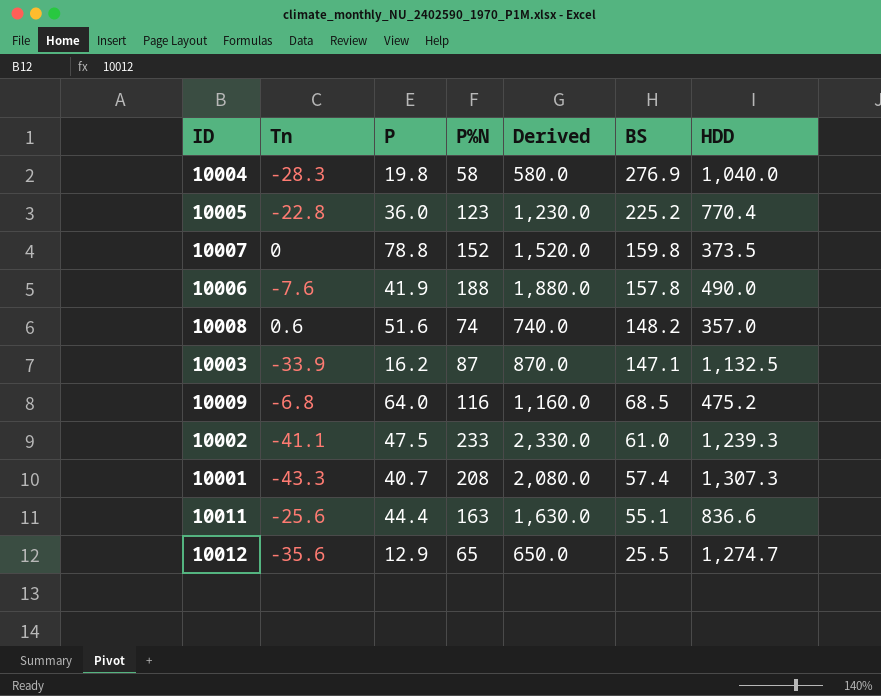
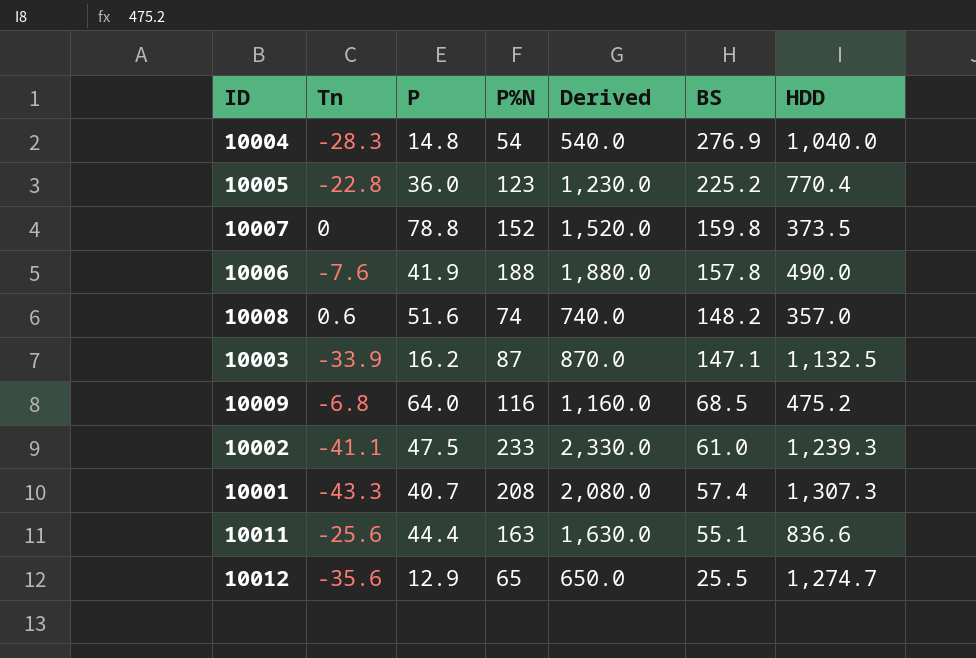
10004 | P: 19.8 -> 14.8
10004 | P%N: 58 -> 54
10004 | Derived: 580.0 -> 540.0

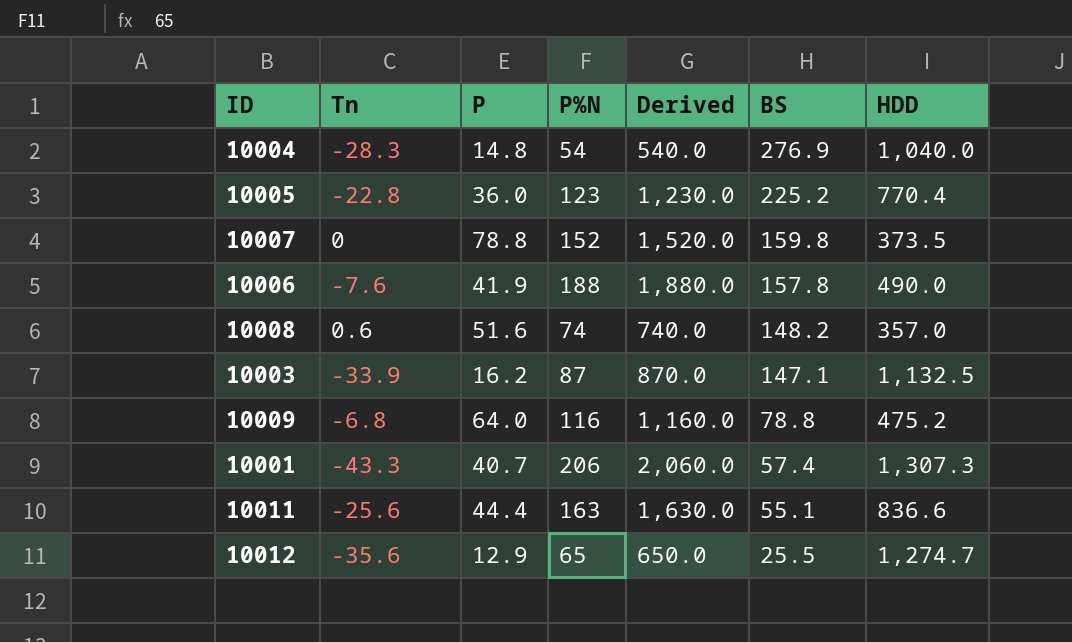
row 10002: -41.1 | 47.5 | 233 | 2,330.0 | 61.0 | 1,239.3 -> none
10009 | BS: 68.5 -> 78.8
10001 | P%N: 208 -> 206
10001 | Derived: 2,080.0 -> 2,060.0

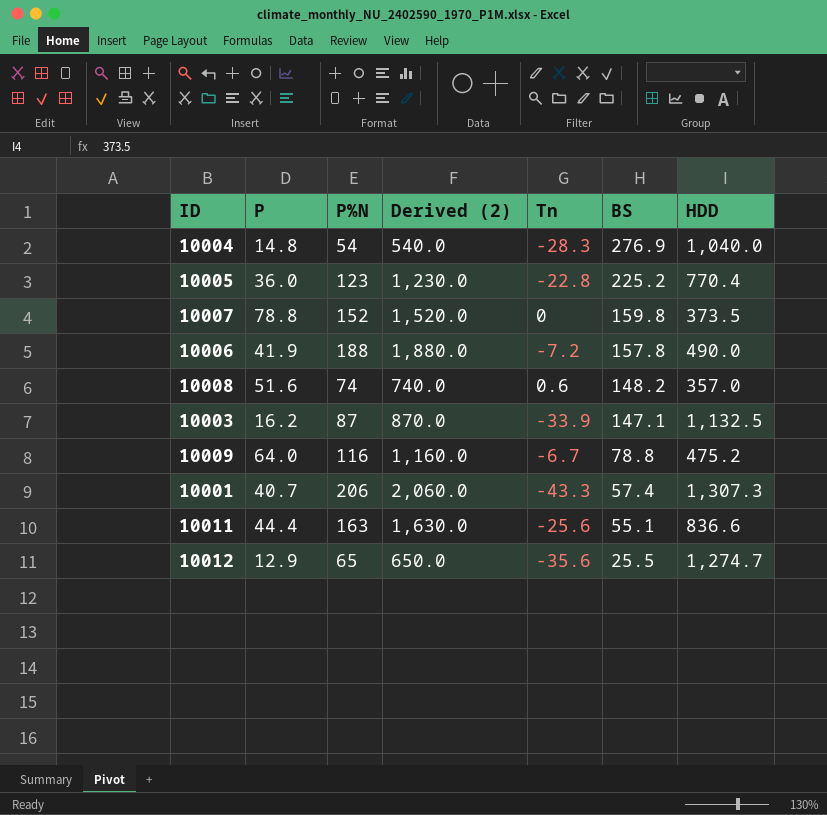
column name: Derived -> Derived (2)
column Tn | position: 2 -> 5
10006 | Tn: -7.6 -> -7.2
10009 | Tn: -6.8 -> -6.7

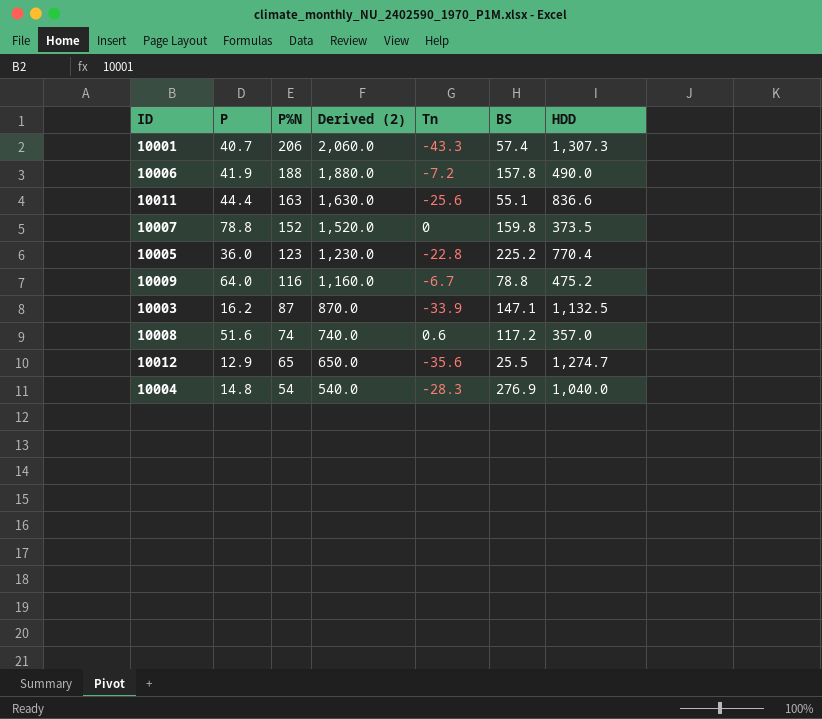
row order: BS descending -> P%N descending
10008 | BS: 148.2 -> 117.2

